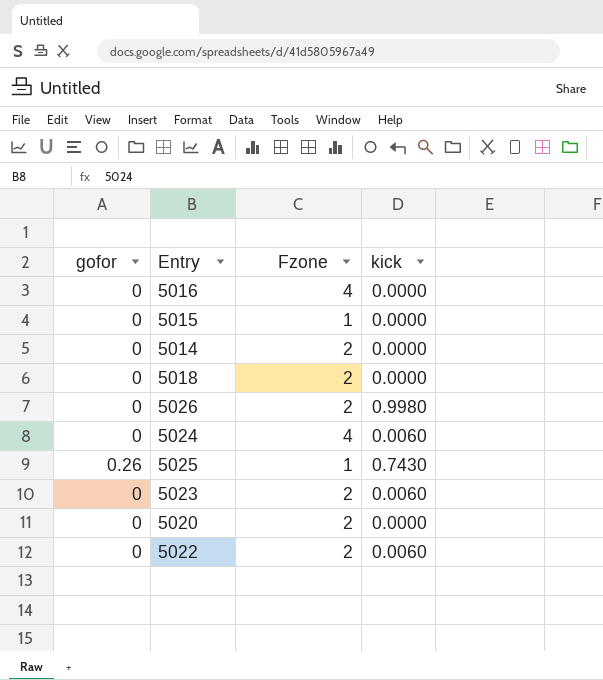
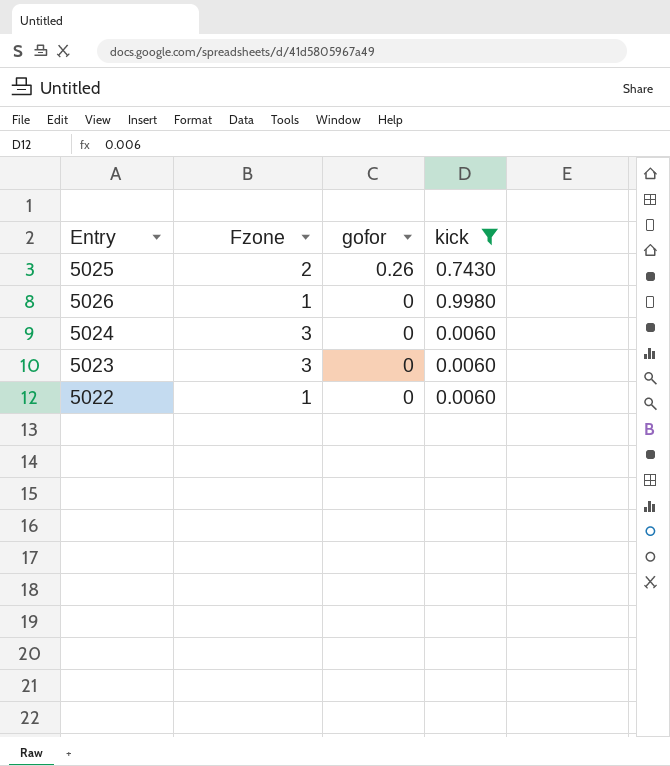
filter: none -> kick != 0.0000
row order: none -> gofor descending
column gofor | position: 1 -> 3
5025 | Fzone: 1 -> 2
5026 | Fzone: 2 -> 1
5024 | Fzone: 4 -> 3
5023 | Fzone: 2 -> 3
5022 | Fzone: 2 -> 1

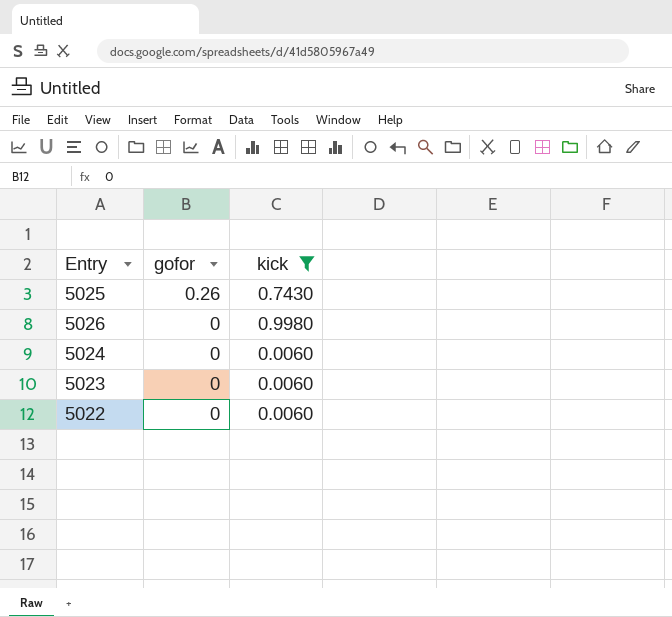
column Fzone | position: 2 -> none

